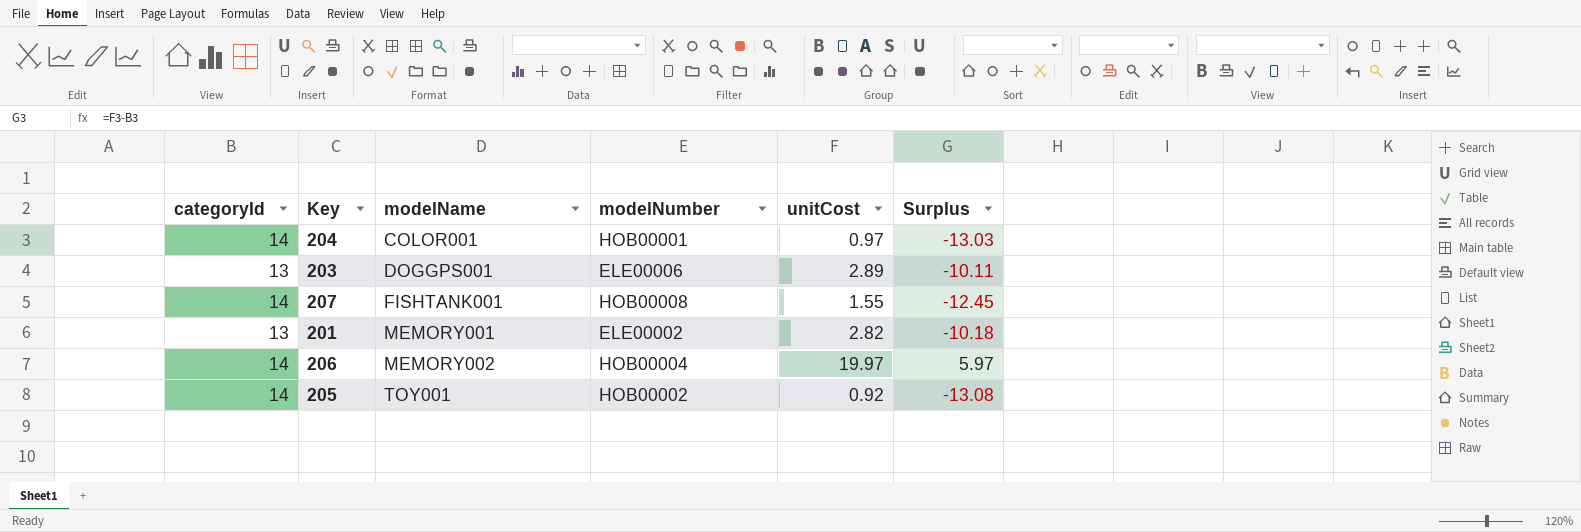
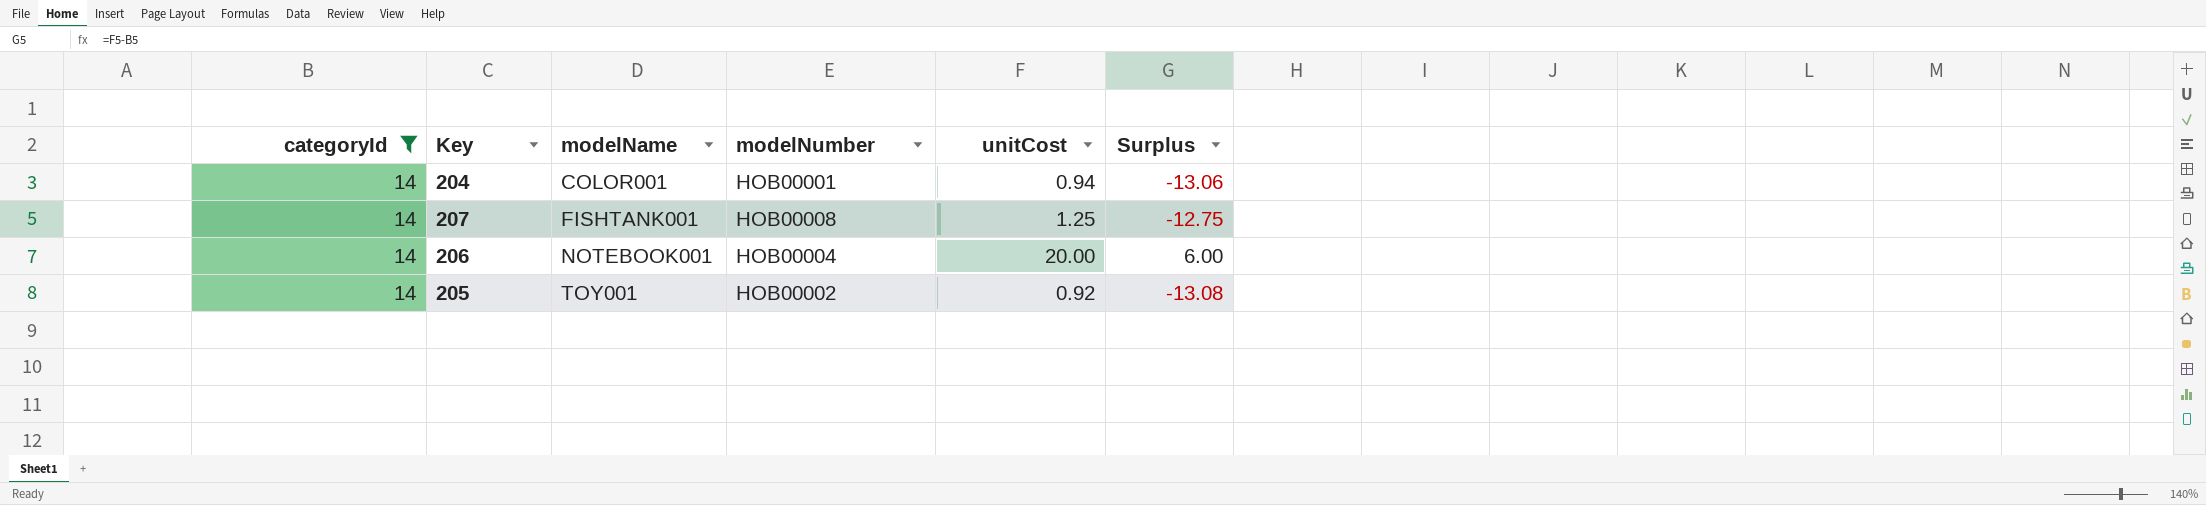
filter: none -> categoryId = 14
204 | unitCost: 0.97 -> 0.94
204 | Surplus: -13.03 -> -13.06
207 | unitCost: 1.55 -> 1.25
207 | Surplus: -12.45 -> -12.75
206 | modelName: MEMORY002 -> NOTEBOOK001
206 | unitCost: 19.97 -> 20.00
206 | Surplus: 5.97 -> 6.00

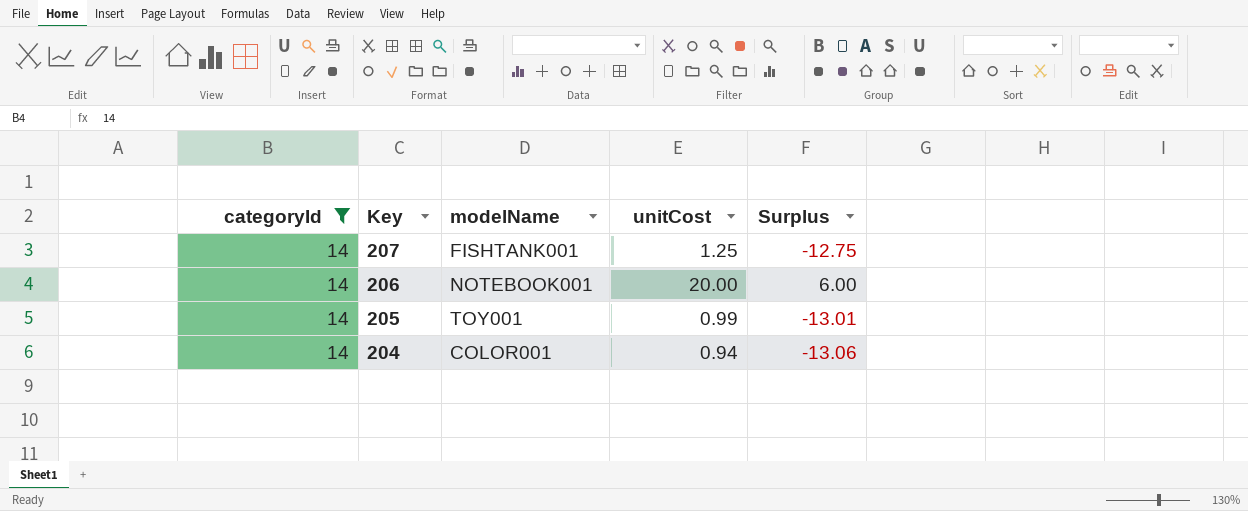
row order: modelName ascending -> Key descending
column modelNumber | position: 4 -> none
205 | unitCost: 0.92 -> 0.99
205 | Surplus: -13.08 -> -13.01

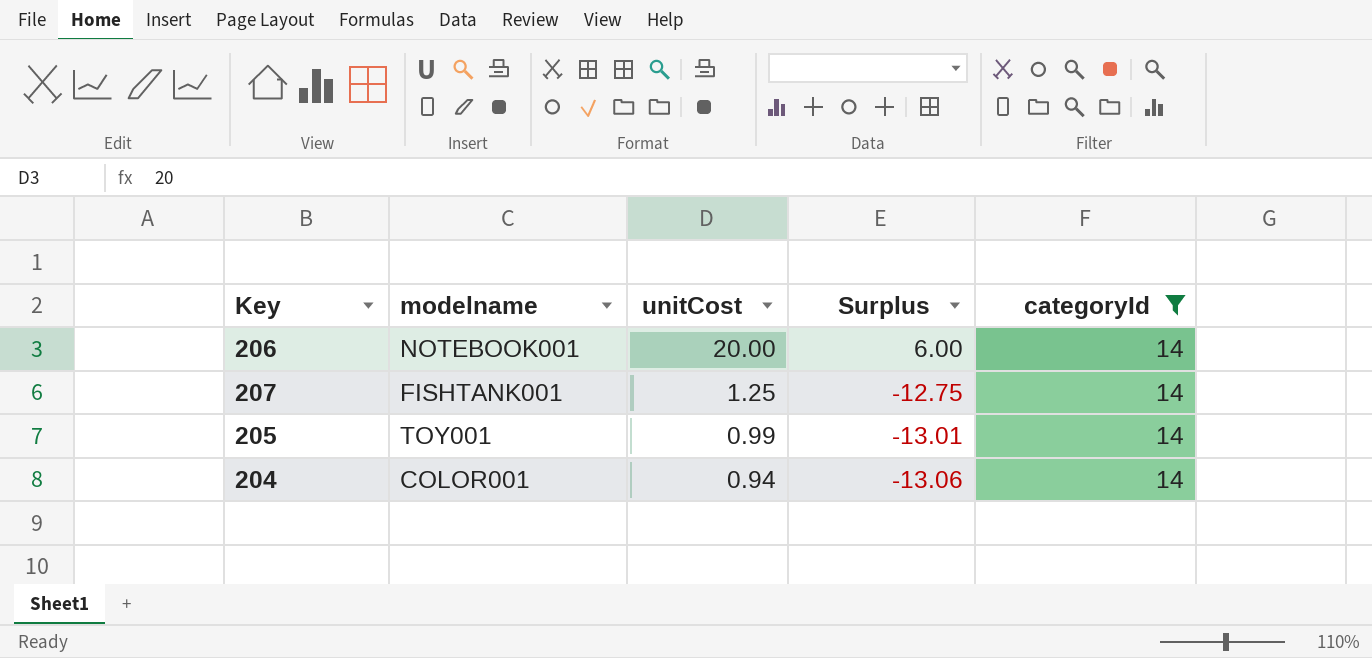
row order: Key descending -> unitCost descending
column name: modelName -> modelname
column categoryId | position: 1 -> 5

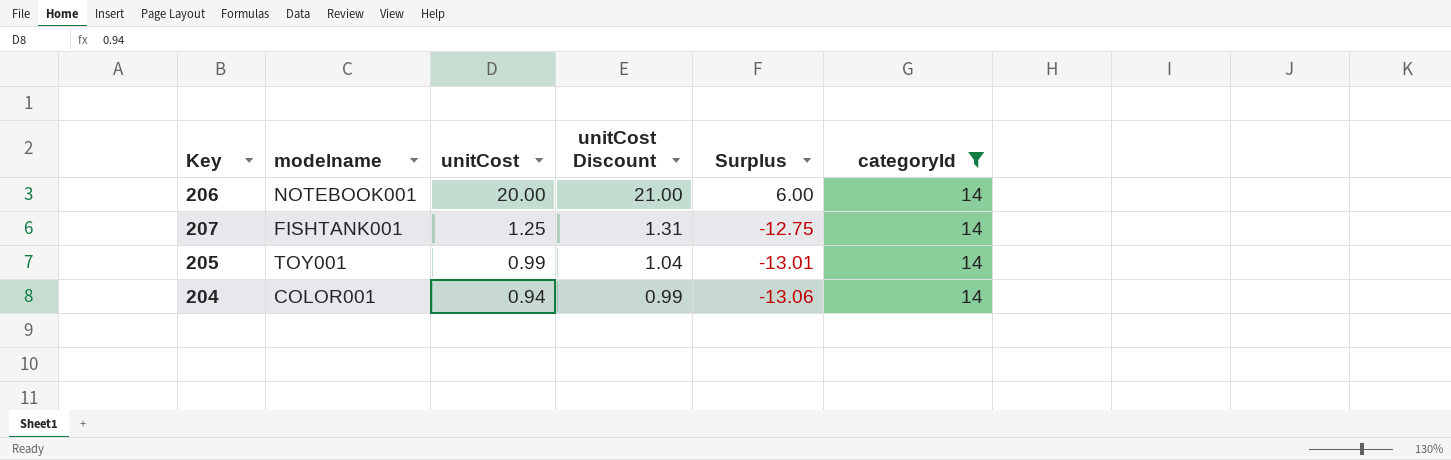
column unitCost Discount | formula: none -> [unitCost] * 1.05

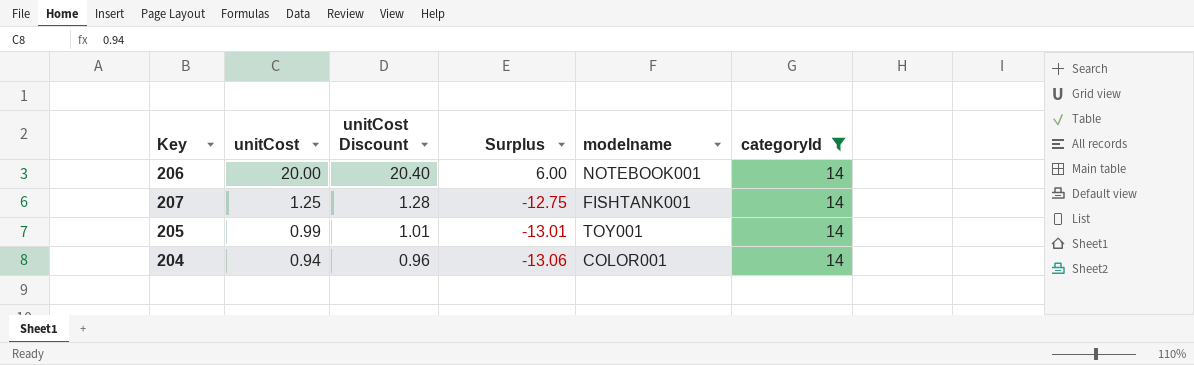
column unitCost Discount | formula: [unitCost] * 1.05 -> [unitCost] * 1.02
column modelname | position: 2 -> 5

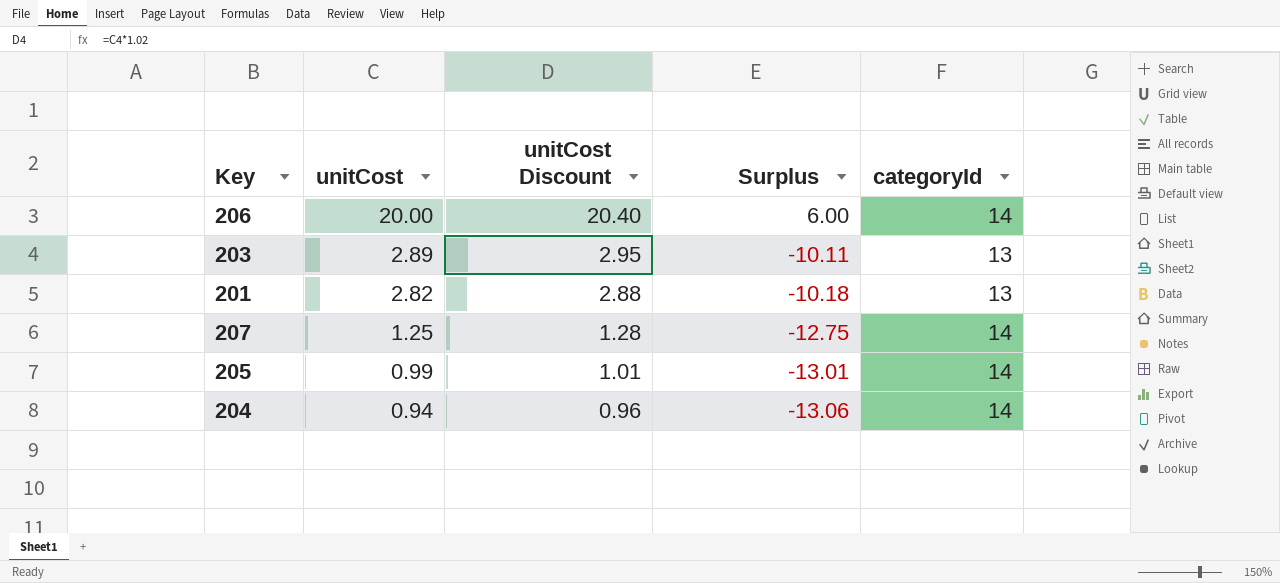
filter: categoryId = 14 -> none
column modelname | position: 5 -> none

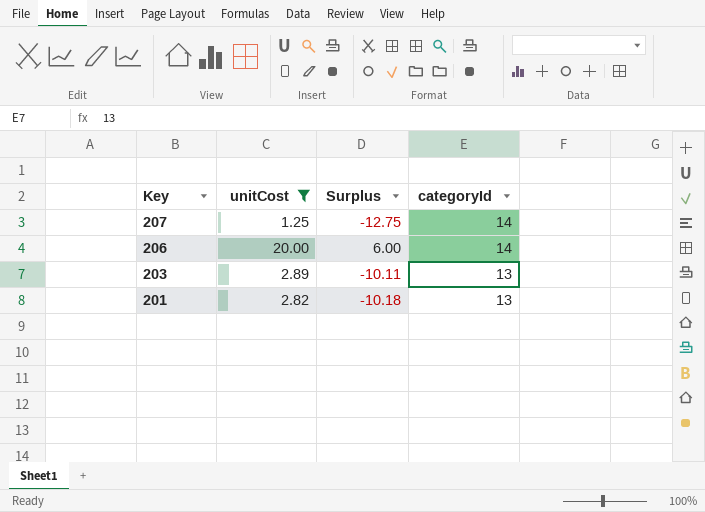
filter: none -> unitCost >= 1.25
row order: unitCost descending -> Key descending
column unitCost Discount | formula: [unitCost] * 1.02 -> none

